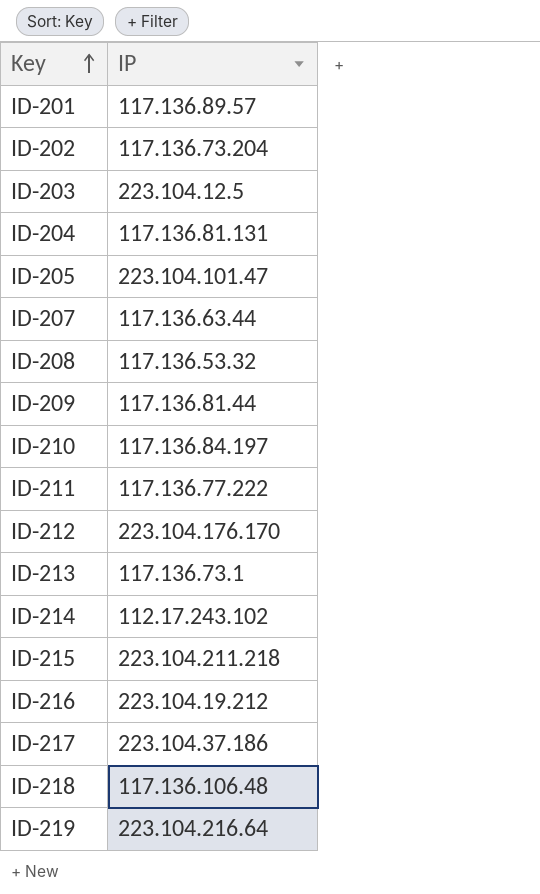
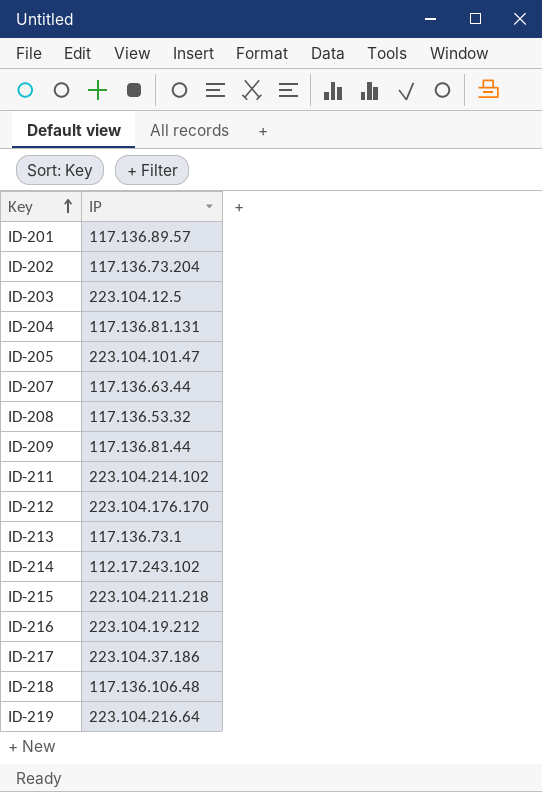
row ID-210: 117.136.84.197 -> none
ID-211 | IP: 117.136.77.222 -> 223.104.214.102

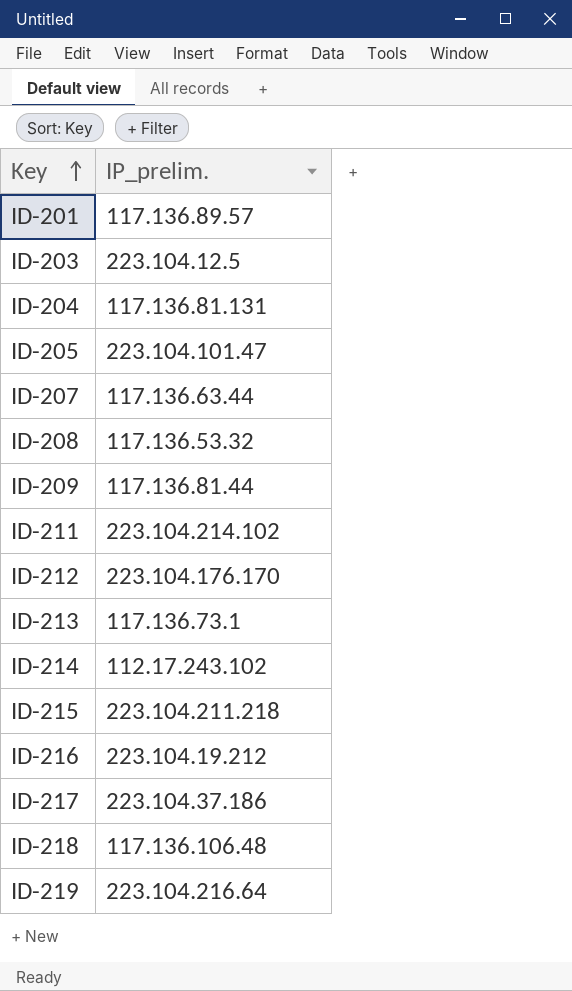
column name: IP -> IP_prelim.
row ID-202: 117.136.73.204 -> none

